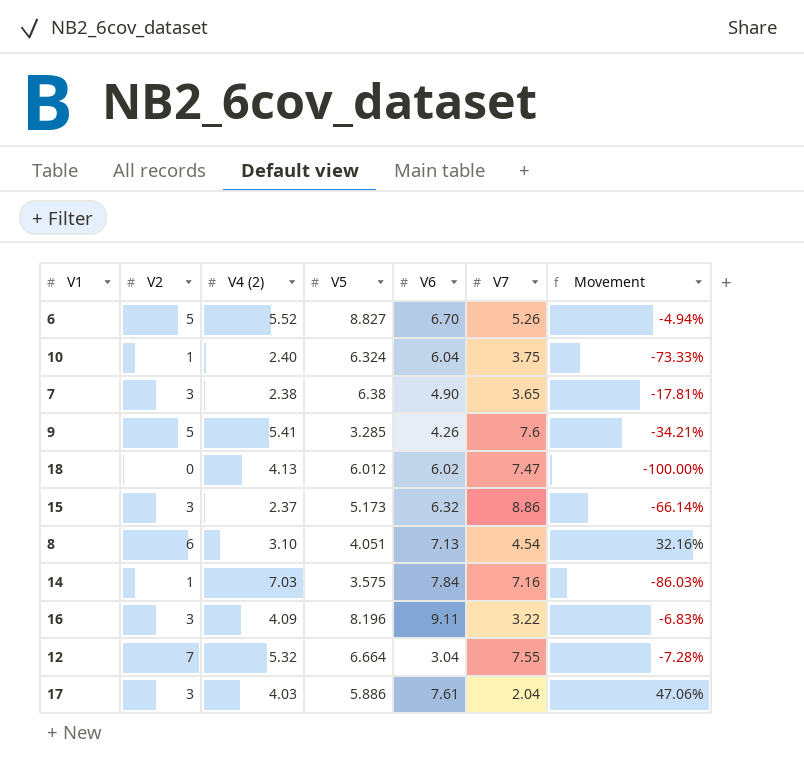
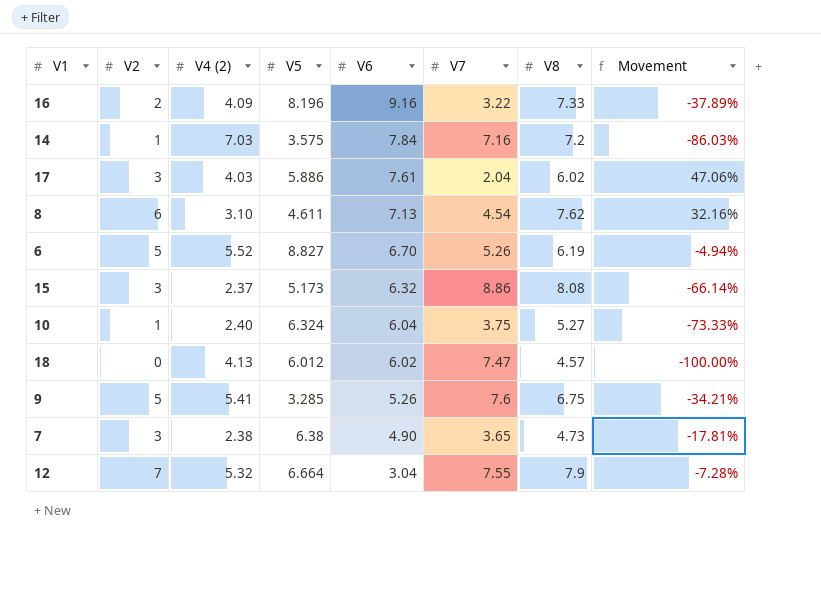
row order: none -> V6 descending
column V8 | position: none -> 7
16 | V2: 3 -> 2
16 | V6: 9.11 -> 9.16
16 | Movement: -6.83% -> -37.89%
8 | V5: 4.051 -> 4.611
9 | V6: 4.26 -> 5.26

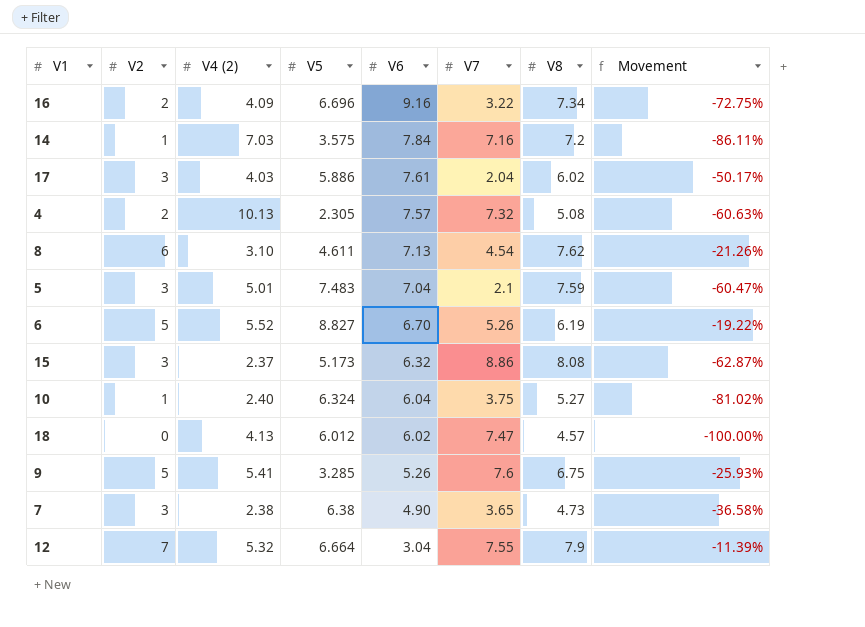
column Movement | formula: ([V2] - [V7]) / [V7] -> ([V2] - [V8]) / [V8]
16 | V5: 8.196 -> 6.696
16 | V8: 7.33 -> 7.34
row 4: none -> 2 | 10.13 | 2.305 | 7.57 | 7.32 | 5.08 | -60.63%
row 5: none -> 3 | 5.01 | 7.483 | 7.04 | 2.1 | 7.59 | -60.47%

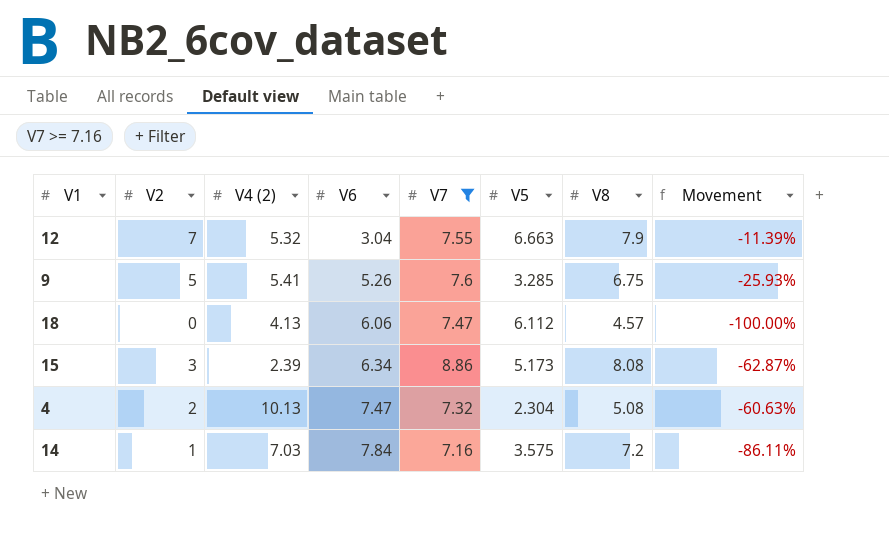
filter: none -> V7 >= 7.16
row order: V6 descending -> V6 ascending
column V5 | position: 4 -> 6
12 | V5: 6.664 -> 6.663
18 | V6: 6.02 -> 6.06
18 | V5: 6.012 -> 6.112
15 | V4 (2): 2.37 -> 2.39
15 | V6: 6.32 -> 6.34
4 | V6: 7.57 -> 7.47
4 | V5: 2.305 -> 2.304

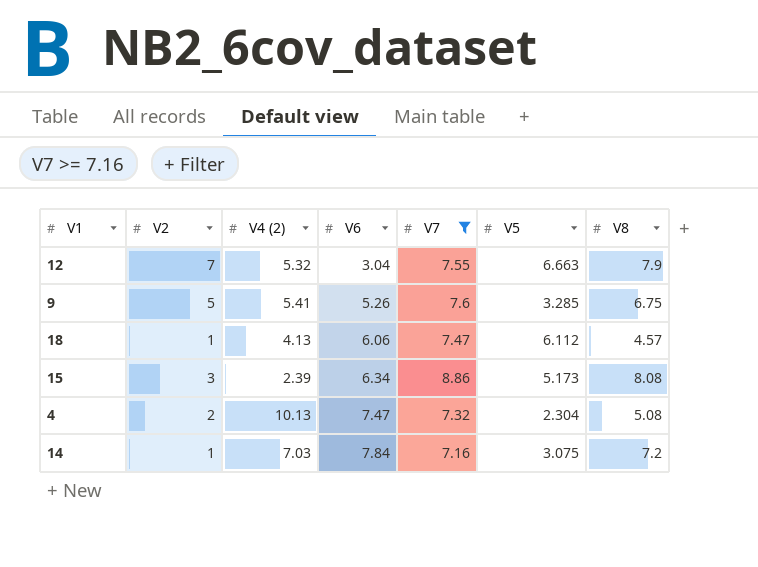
column Movement | formula: ([V2] - [V8]) / [V8] -> none
18 | V2: 0 -> 1
14 | V5: 3.575 -> 3.075

